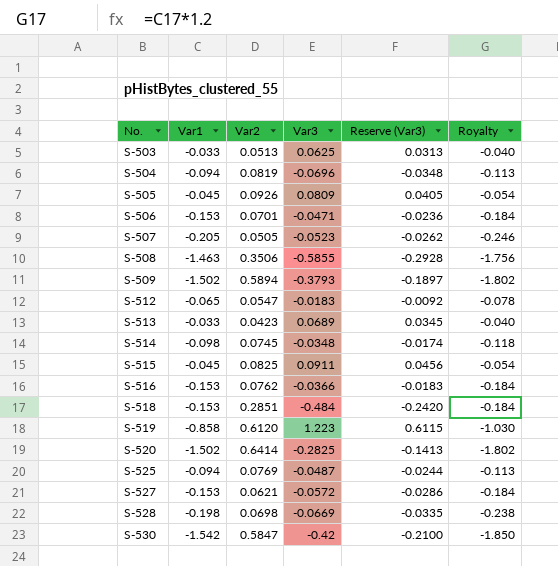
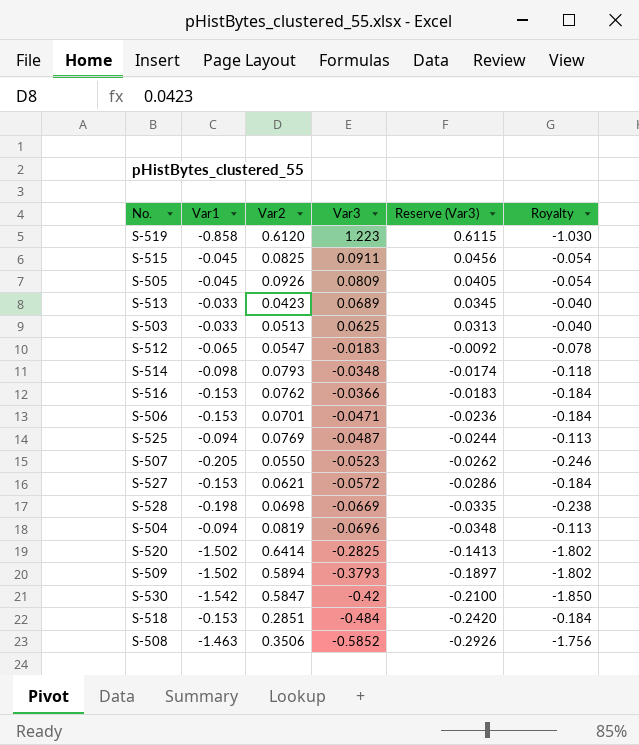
row order: No. ascending -> Var3 descending
S-514 | Var2: 0.0745 -> 0.0793
S-507 | Var2: 0.0505 -> 0.0550
S-508 | Var3: -0.5855 -> -0.5852
S-508 | Reserve (Var3): -0.2928 -> -0.2926

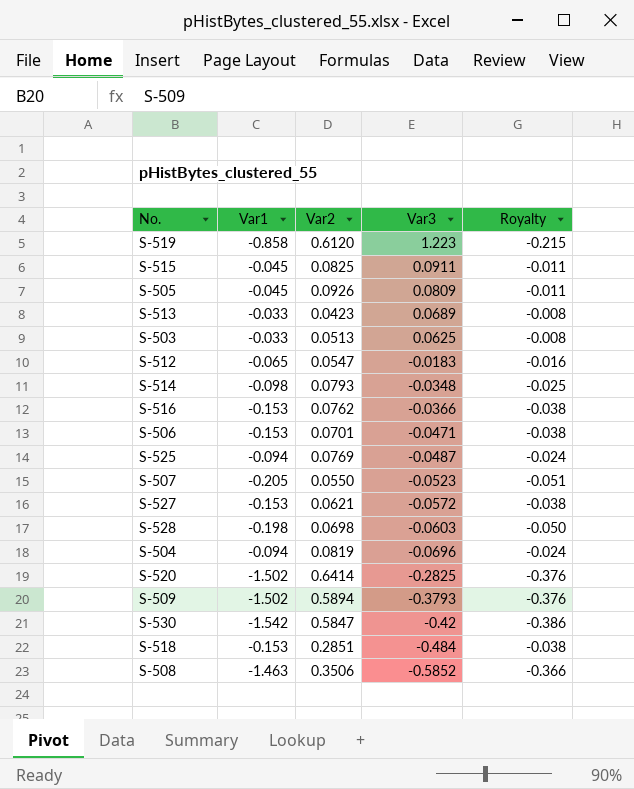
column Reserve (Var3) | formula: [Var3] * 0.5 -> none
column Royalty | formula: [Var1] * 1.2 -> [Var1] * 0.25
S-528 | Var3: -0.0669 -> -0.0603

